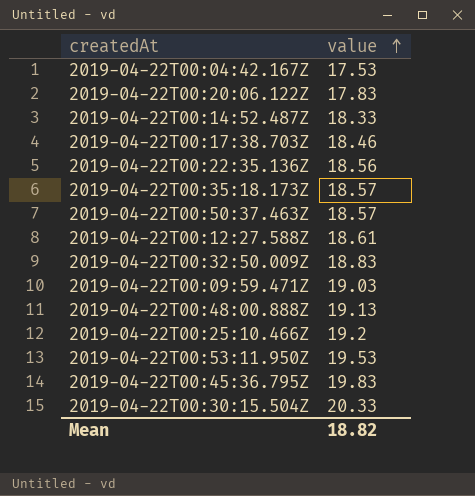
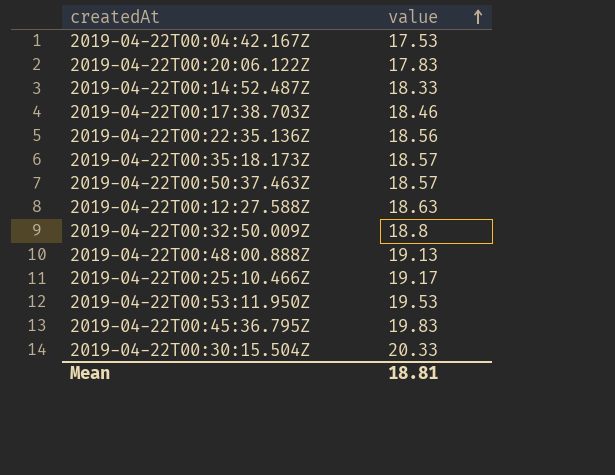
row 2019-04-22T00:09:59.471Z: 19.03 -> none
2019-04-22T00:12:27.588Z | value: 18.61 -> 18.63
2019-04-22T00:32:50.009Z | value: 18.83 -> 18.8
2019-04-22T00:25:10.466Z | value: 19.2 -> 19.17
Mean | value: 18.82 -> 18.81

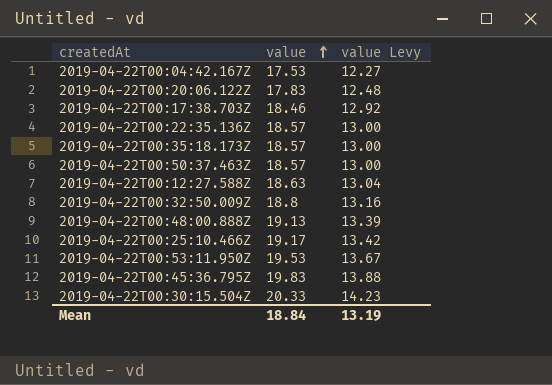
column value Levy | formula: none -> [value] * 0.7
row 2019-04-22T00:14:52.487Z: 18.33 -> none
2019-04-22T00:22:35.136Z | value: 18.56 -> 18.57
Mean | value: 18.81 -> 18.84

